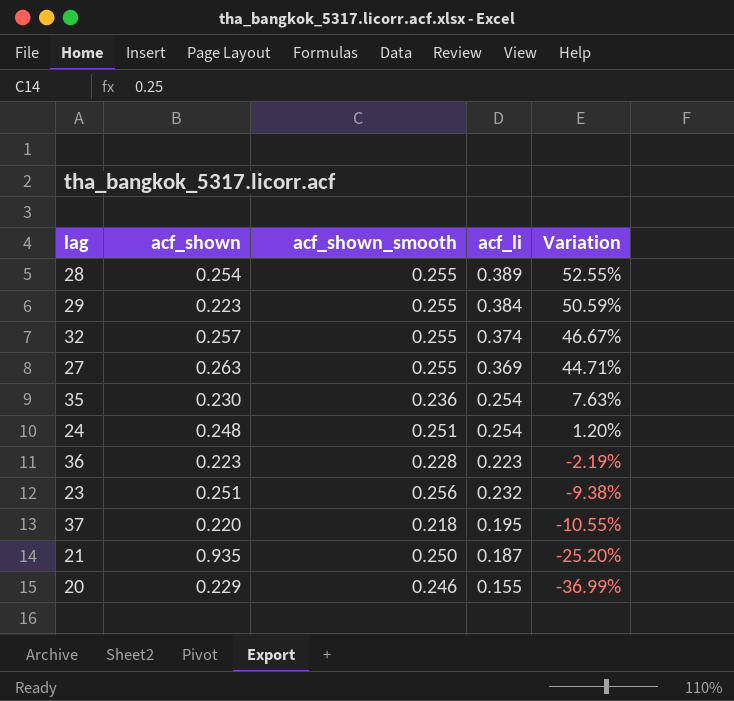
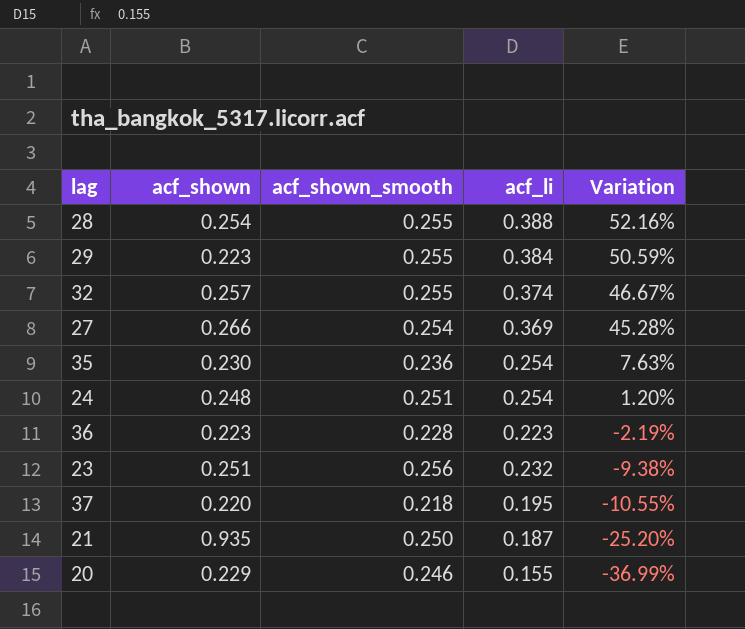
28 | acf_li: 0.389 -> 0.388
28 | Variation: 52.55% -> 52.16%
27 | acf_shown: 0.263 -> 0.266
27 | acf_shown_smooth: 0.255 -> 0.254
27 | Variation: 44.71% -> 45.28%

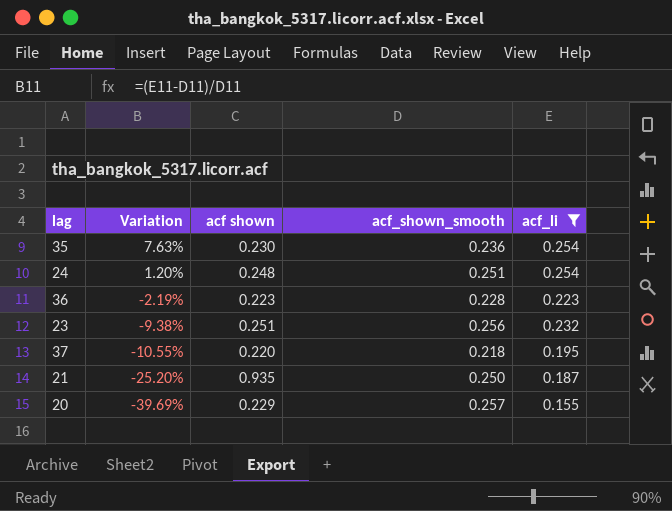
filter: none -> acf_li <= 0.254
column Variation | position: 5 -> 2
column name: acf_shown -> acf shown
20 | Variation: -36.99% -> -39.69%
20 | acf_shown_smooth: 0.246 -> 0.257

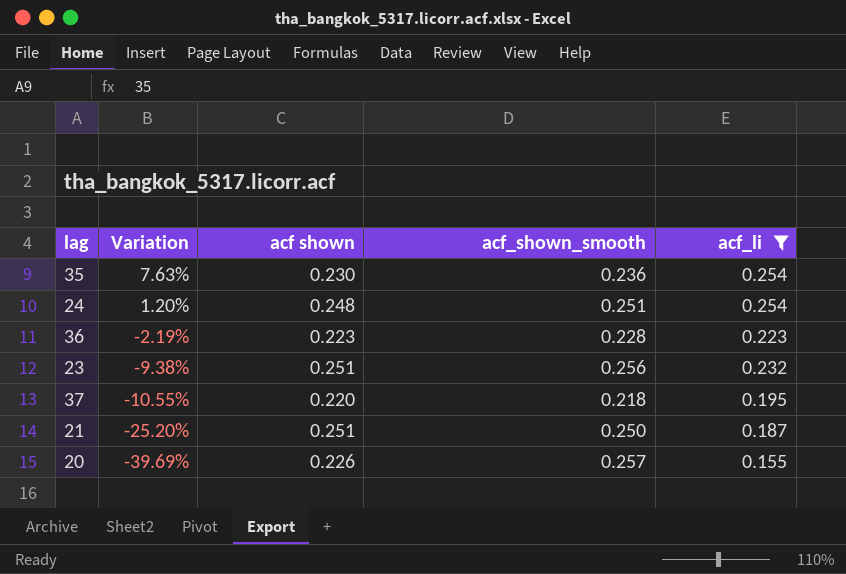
21 | acf shown: 0.935 -> 0.251
20 | acf shown: 0.229 -> 0.226

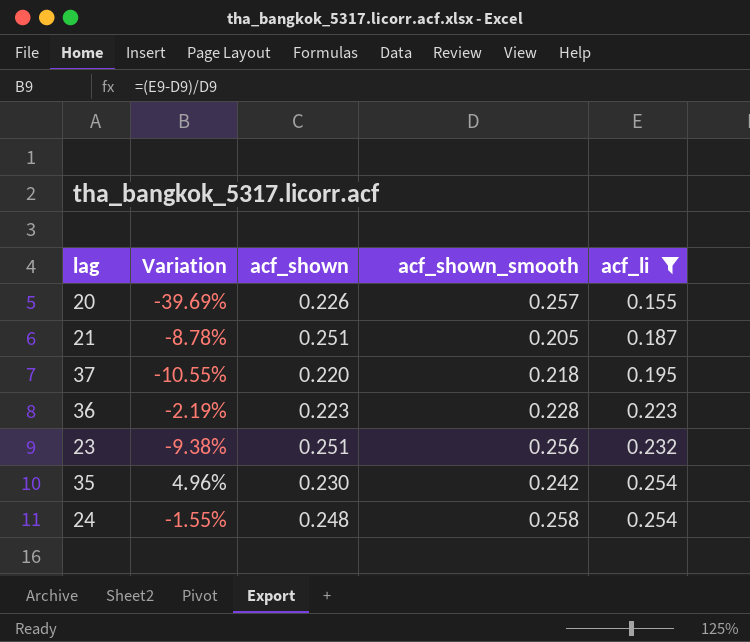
row order: Variation descending -> acf_li ascending
column name: acf shown -> acf_shown
21 | Variation: -25.20% -> -8.78%
21 | acf_shown_smooth: 0.250 -> 0.205
35 | Variation: 7.63% -> 4.96%
35 | acf_shown_smooth: 0.236 -> 0.242
24 | Variation: 1.20% -> -1.55%
24 | acf_shown_smooth: 0.251 -> 0.258

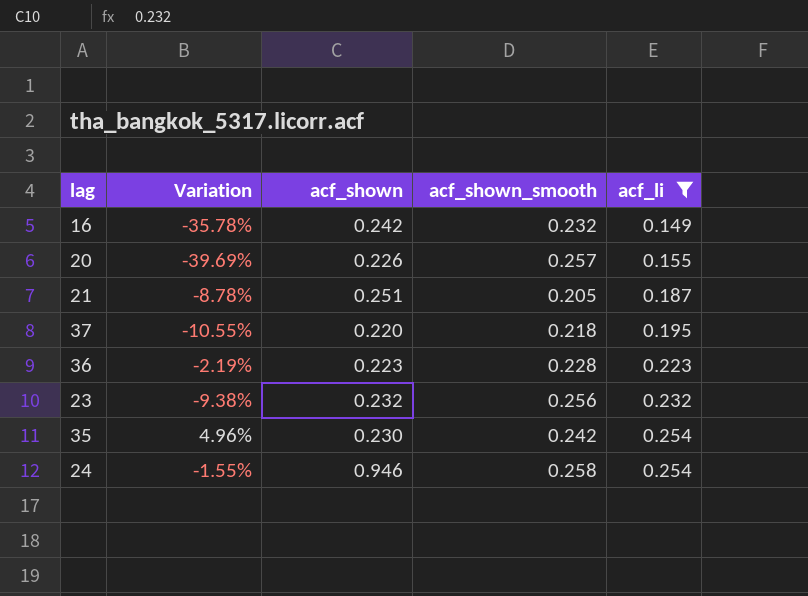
row 16: none -> -35.78% | 0.242 | 0.232 | 0.149
23 | acf_shown: 0.251 -> 0.232
24 | acf_shown: 0.248 -> 0.946

